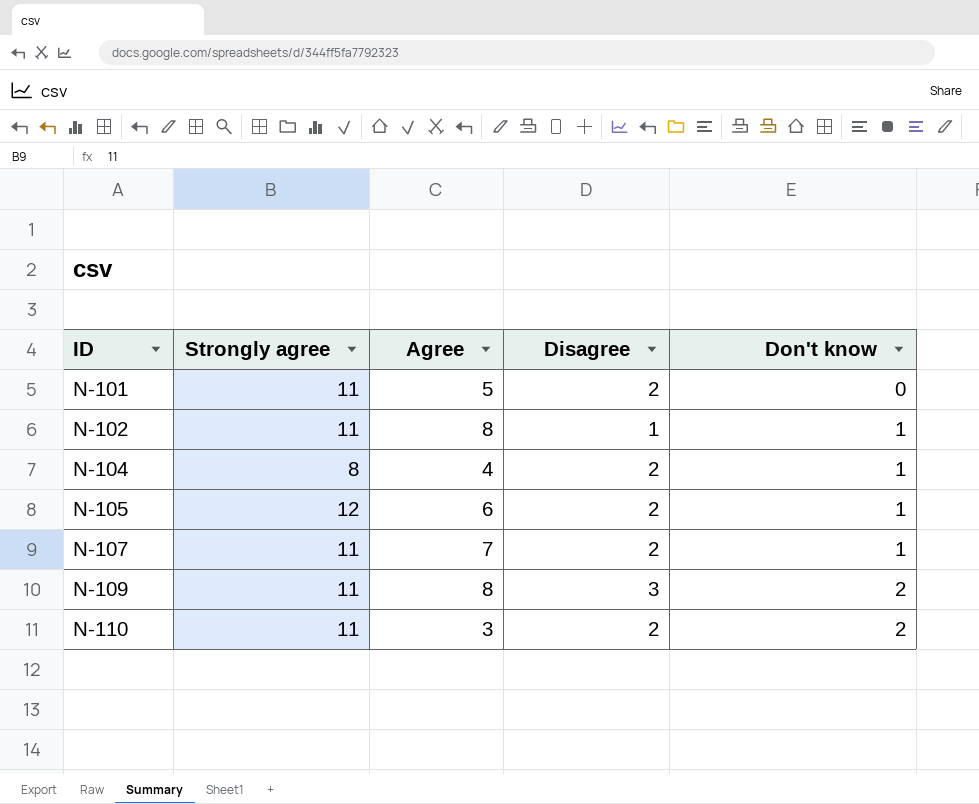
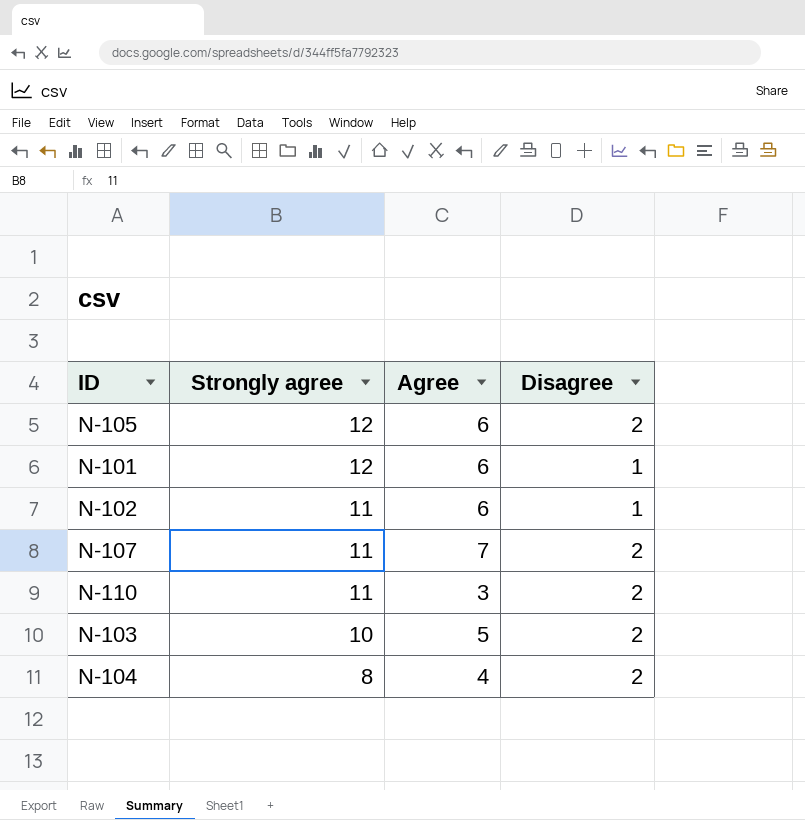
row order: ID ascending -> Strongly agree descending
column Don't know | position: 5 -> none
row N-109: 11 | 8 | 3 | 2 -> none
N-101 | Strongly agree: 11 -> 12
N-101 | Agree: 5 -> 6
N-101 | Disagree: 2 -> 1
N-102 | Agree: 8 -> 6
row N-103: none -> 10 | 5 | 2

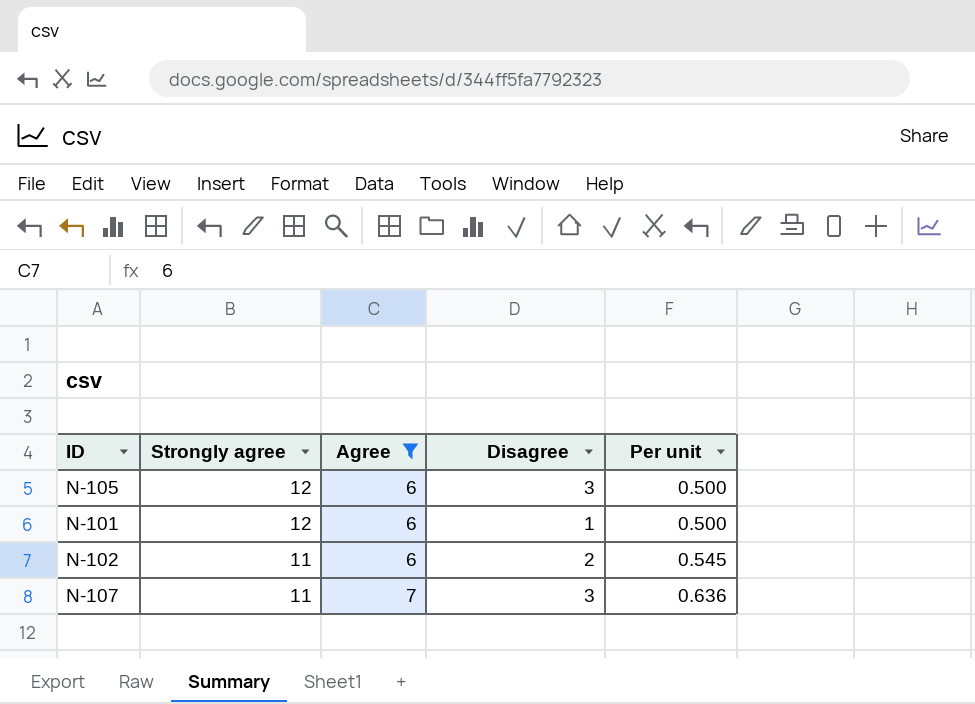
filter: none -> Agree >= 6
column Per unit | formula: none -> [Agree] / [Strongly agree]
N-105 | Disagree: 2 -> 3
N-102 | Disagree: 1 -> 2
N-107 | Disagree: 2 -> 3

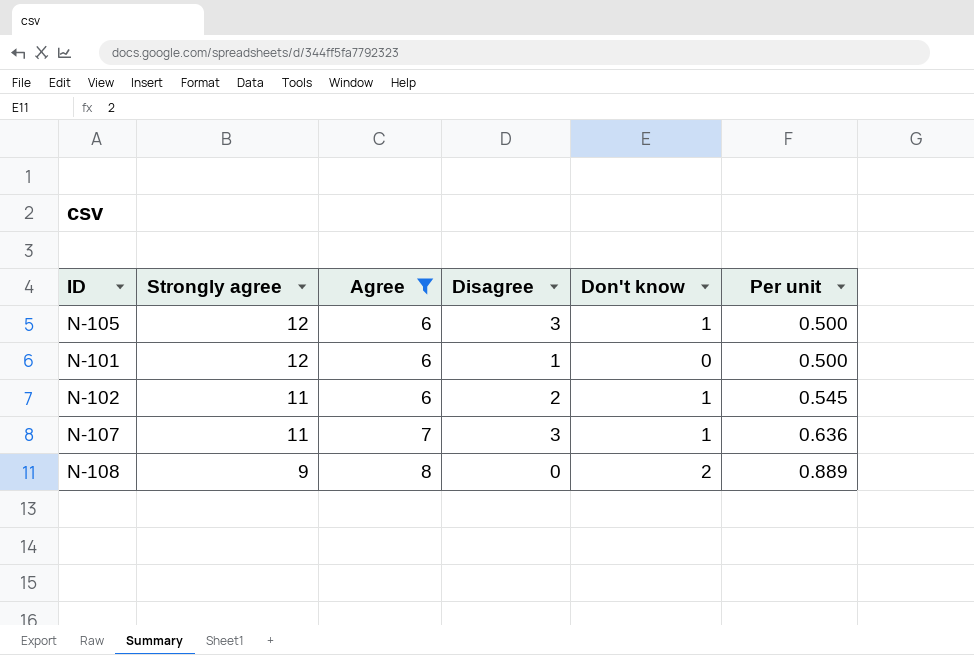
column Don't know | position: none -> 5
row N-108: none -> 9 | 8 | 0 | 2 | 0.889

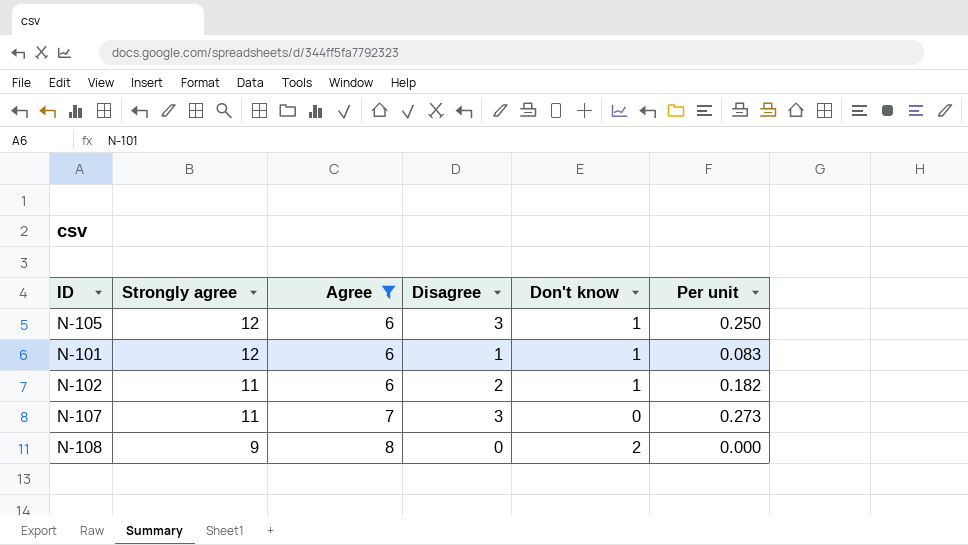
column Per unit | formula: [Agree] / [Strongly agree] -> [Disagree] / [Strongly agree]
N-101 | Don't know: 0 -> 1
N-107 | Don't know: 1 -> 0

